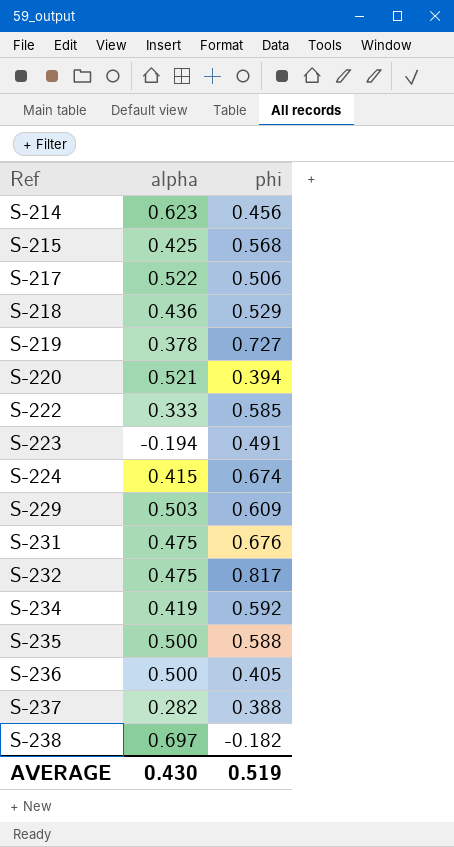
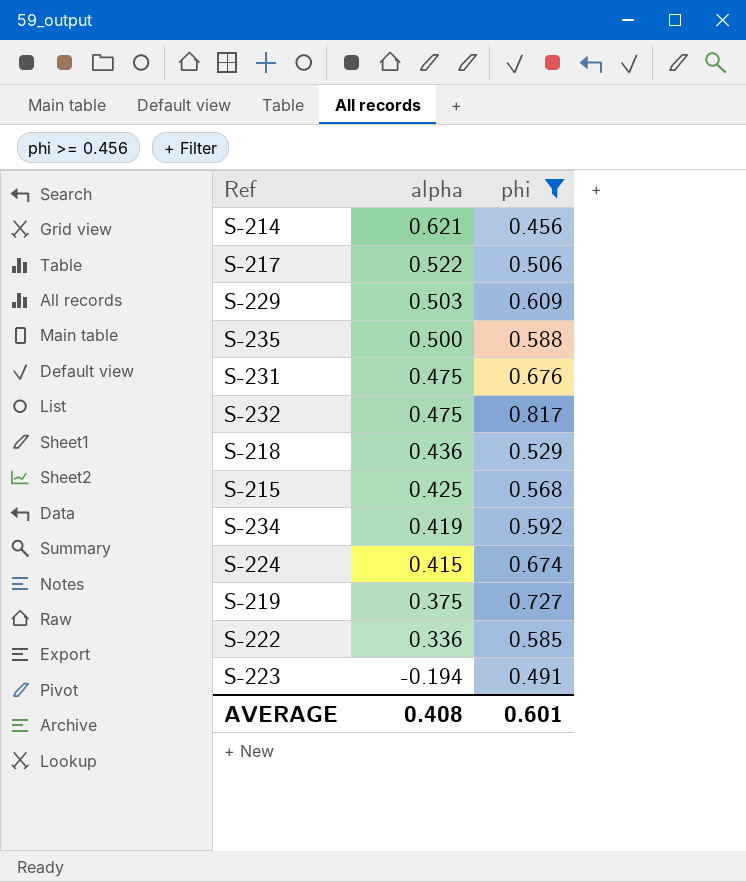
filter: none -> phi >= 0.456
row order: Ref ascending -> alpha descending
S-214 | alpha: 0.623 -> 0.621
S-219 | alpha: 0.378 -> 0.375
S-222 | alpha: 0.333 -> 0.336
AVERAGE | alpha: 0.430 -> 0.408
AVERAGE | phi: 0.519 -> 0.601

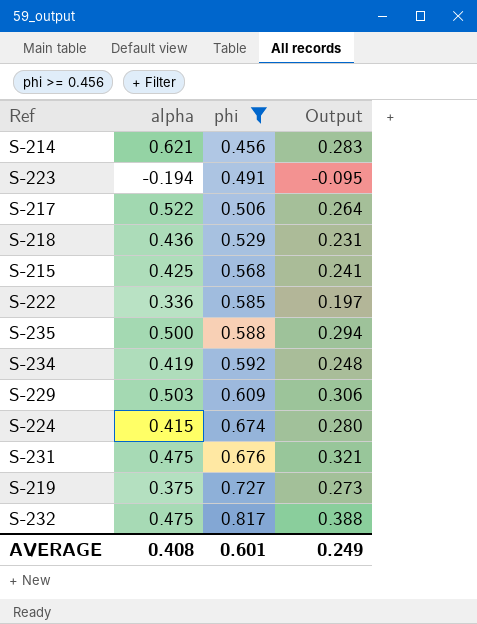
row order: alpha descending -> phi ascending
column Output | formula: none -> [alpha] * [phi]

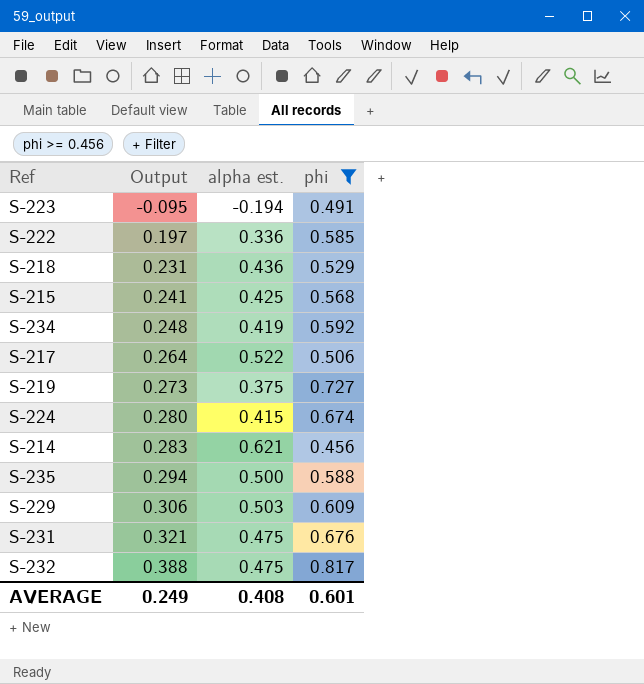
row order: phi ascending -> Output ascending
column Output | position: 4 -> 2
column name: alpha -> alpha est.

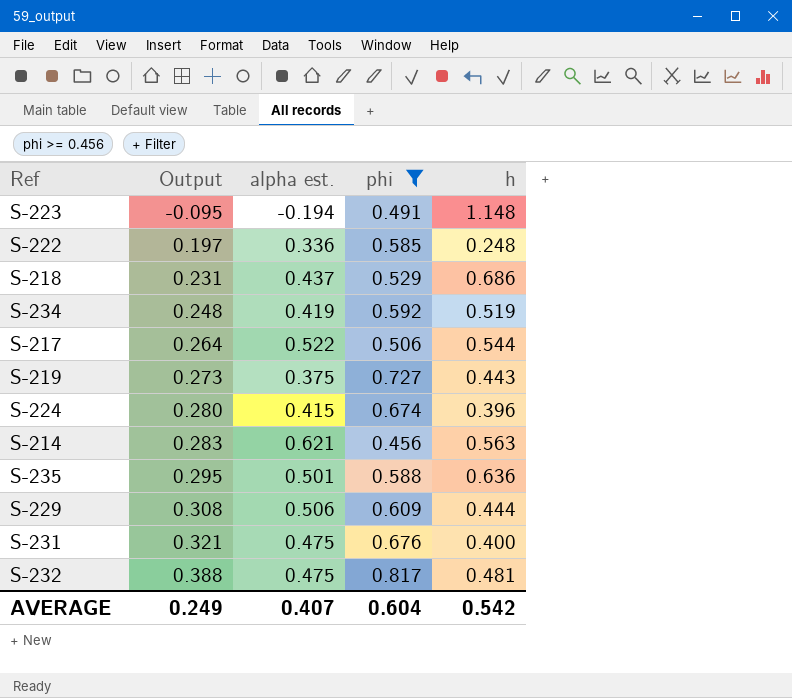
column h | position: none -> 5
row S-215: 0.241 | 0.425 | 0.568 -> none
S-218 | alpha est.: 0.436 -> 0.437
S-235 | Output: 0.294 -> 0.295
S-235 | alpha est.: 0.500 -> 0.501
S-229 | Output: 0.306 -> 0.308
S-229 | alpha est.: 0.503 -> 0.506
AVERAGE | alpha est.: 0.408 -> 0.407
AVERAGE | phi: 0.601 -> 0.604

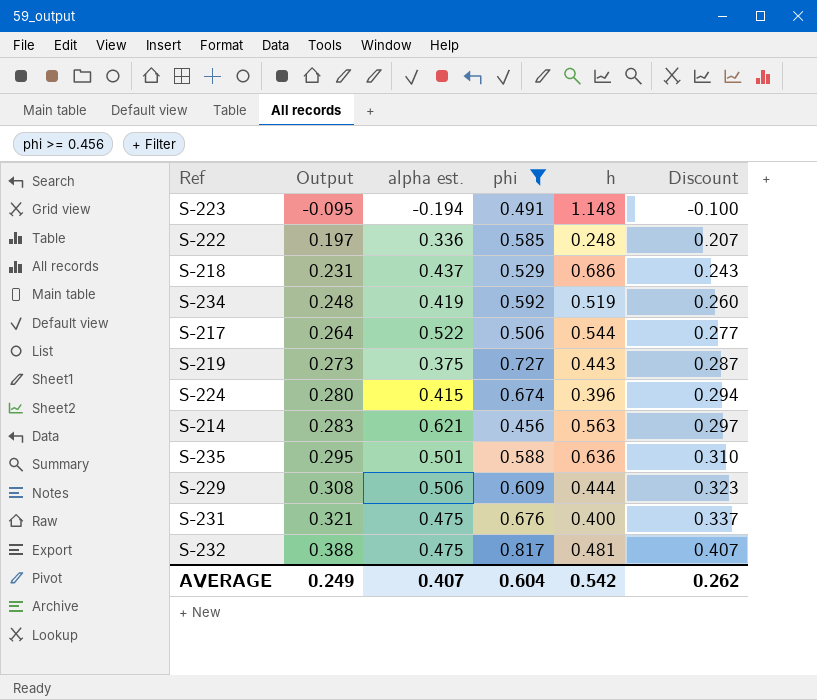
column Discount | formula: none -> [Output] * 1.05

